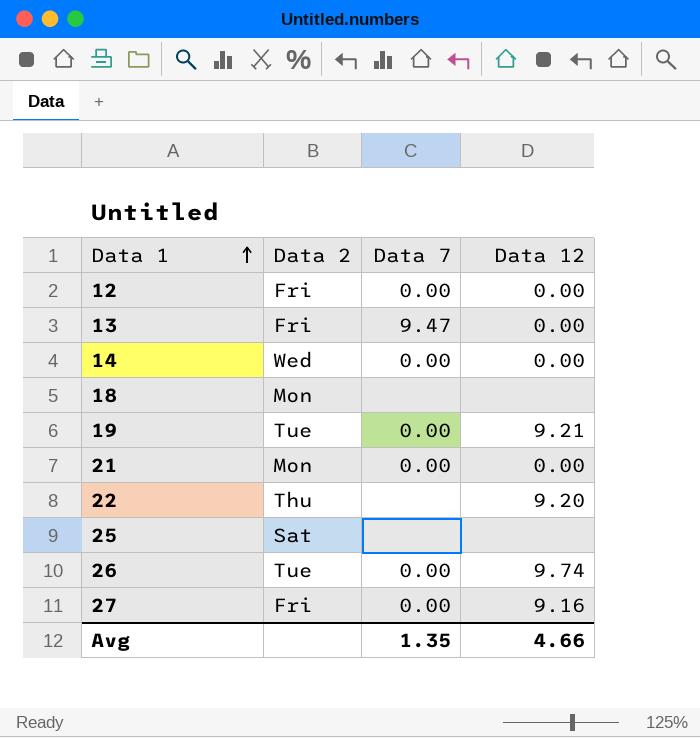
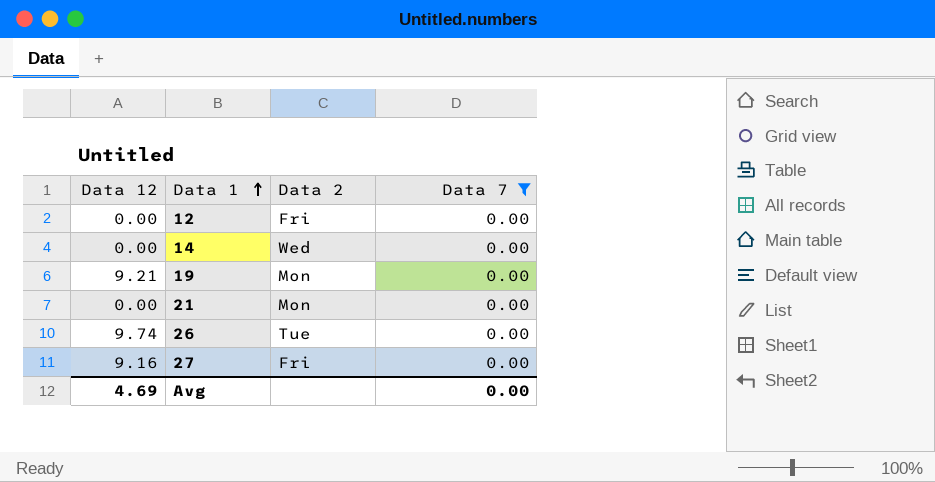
filter: none -> Data 7 = 0.00
column Data 12 | position: 4 -> 1
19 | Data 2: Tue -> Mon
Avg | Data 12: 4.66 -> 4.69
Avg | Data 7: 1.35 -> 0.00

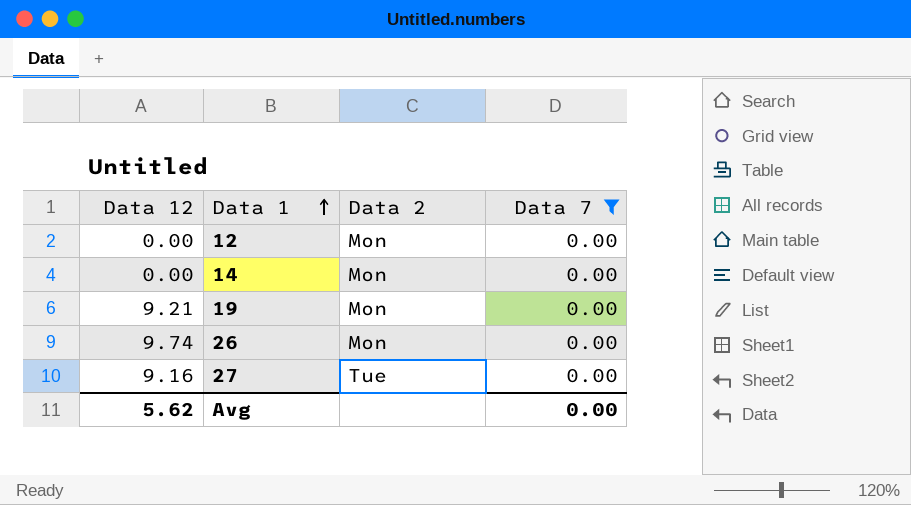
row 21: 0.00 | Mon | 0.00 -> none
12 | Data 2: Fri -> Mon
14 | Data 2: Wed -> Mon
26 | Data 2: Tue -> Mon
27 | Data 2: Fri -> Tue
Avg | Data 12: 4.69 -> 5.62

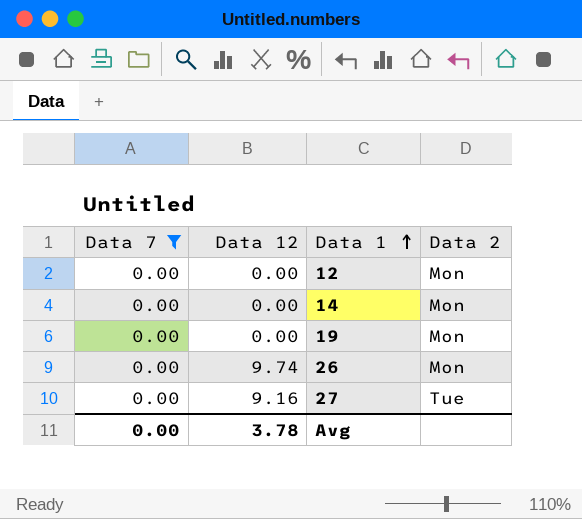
column Data 7 | position: 4 -> 1
19 | Data 12: 9.21 -> 0.00
Avg | Data 12: 5.62 -> 3.78

